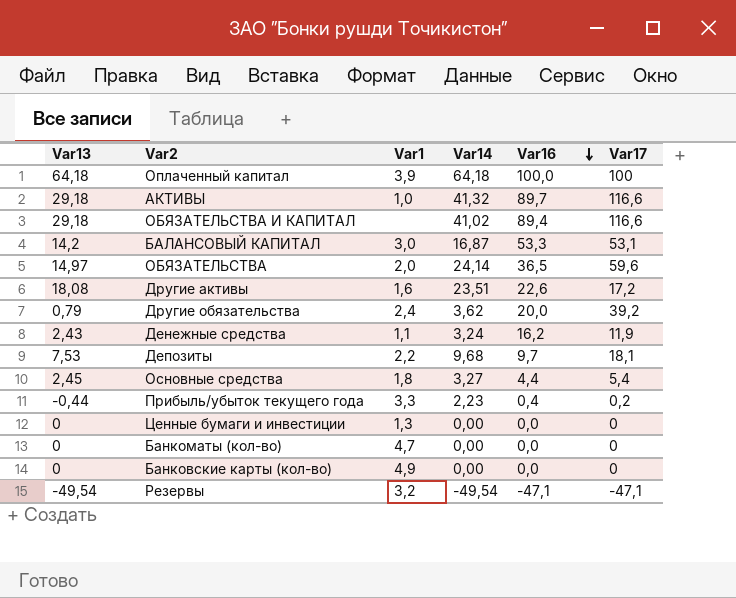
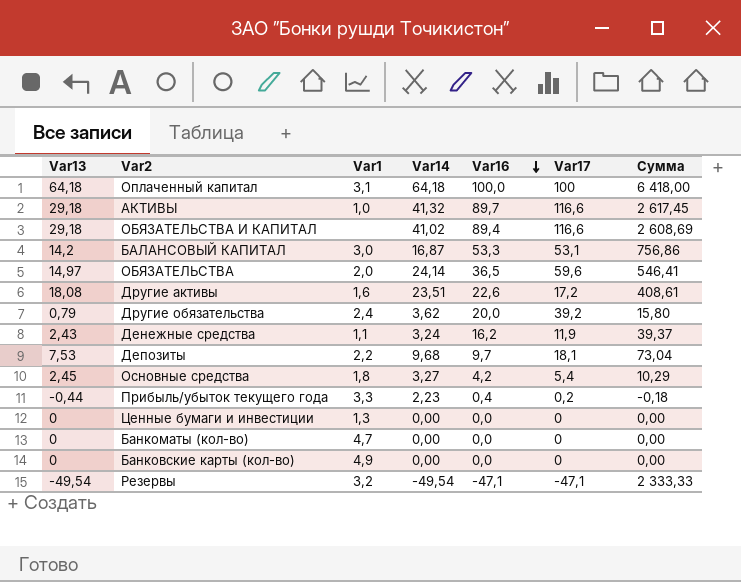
column Сумма | formula: none -> [Var13] * [Var16]
Оплаченный капитал | Var1: 3,9 -> 3,1
Основные средства | Var16: 4,4 -> 4,2

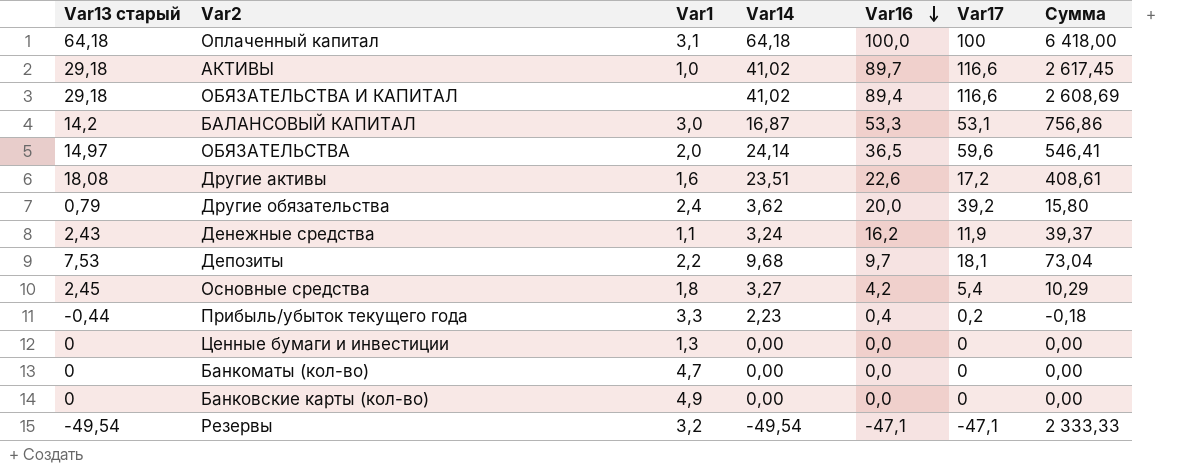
column name: Var13 -> Var13 старый
АКТИВЫ | Var14: 41,32 -> 41,02

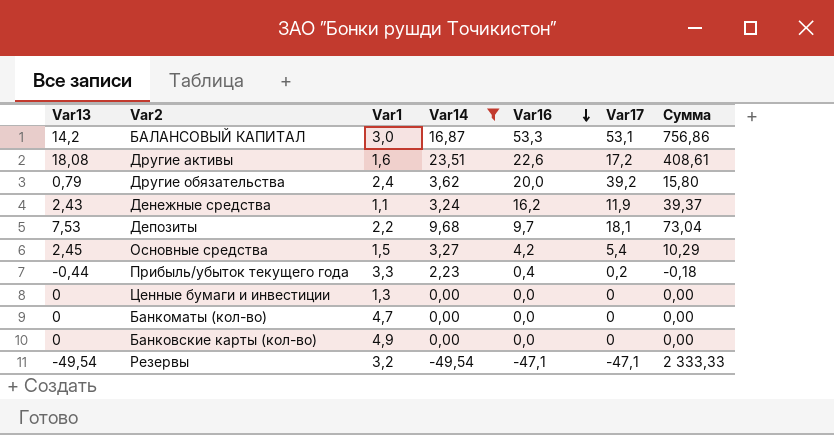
filter: none -> Var14 <= 23,51
column name: Var13 старый -> Var13
Основные средства | Var1: 1,8 -> 1,5

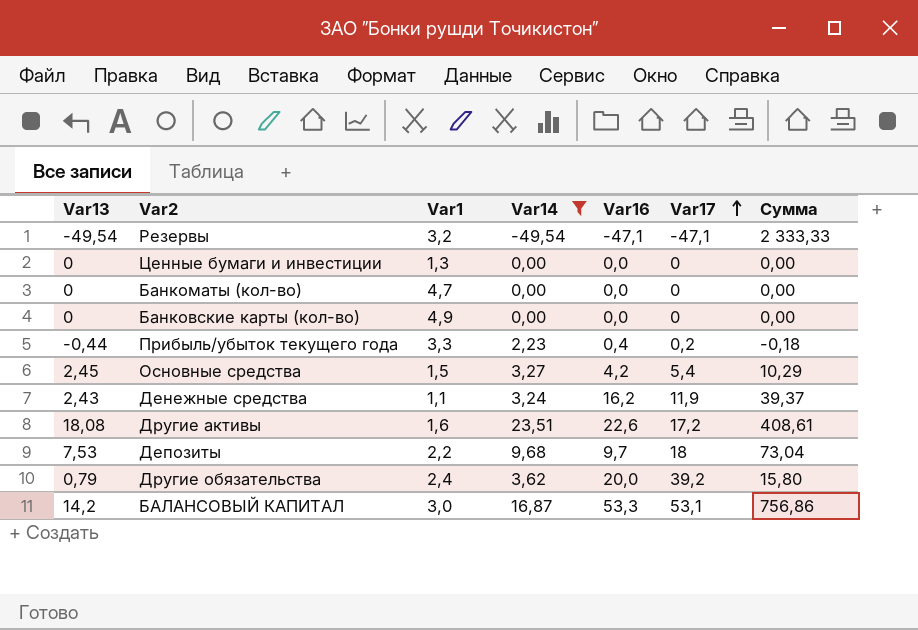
row order: Var16 descending -> Var17 ascending
Депозиты | Var17: 18,1 -> 18

